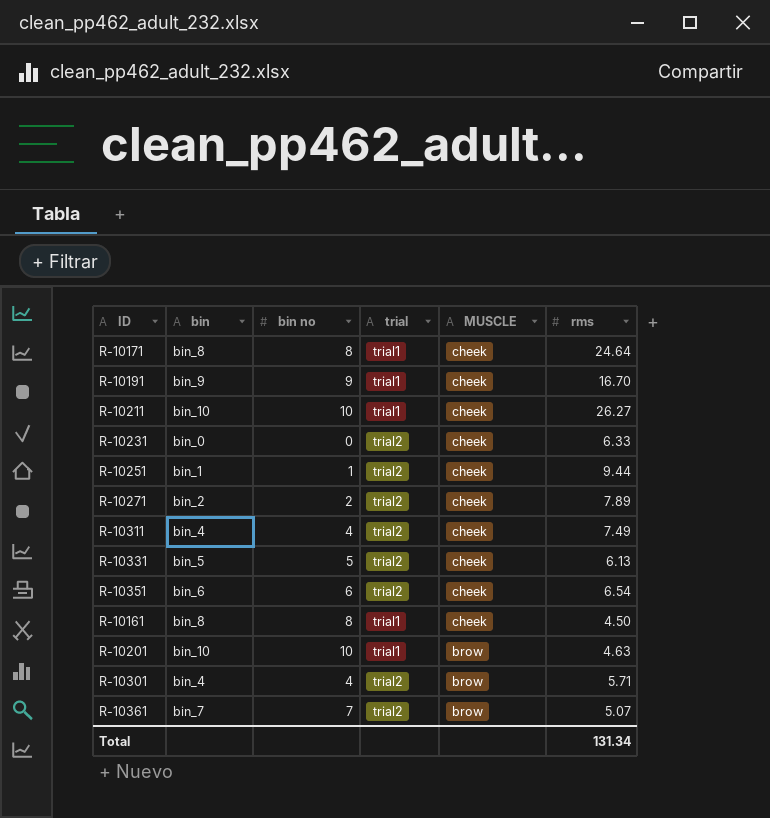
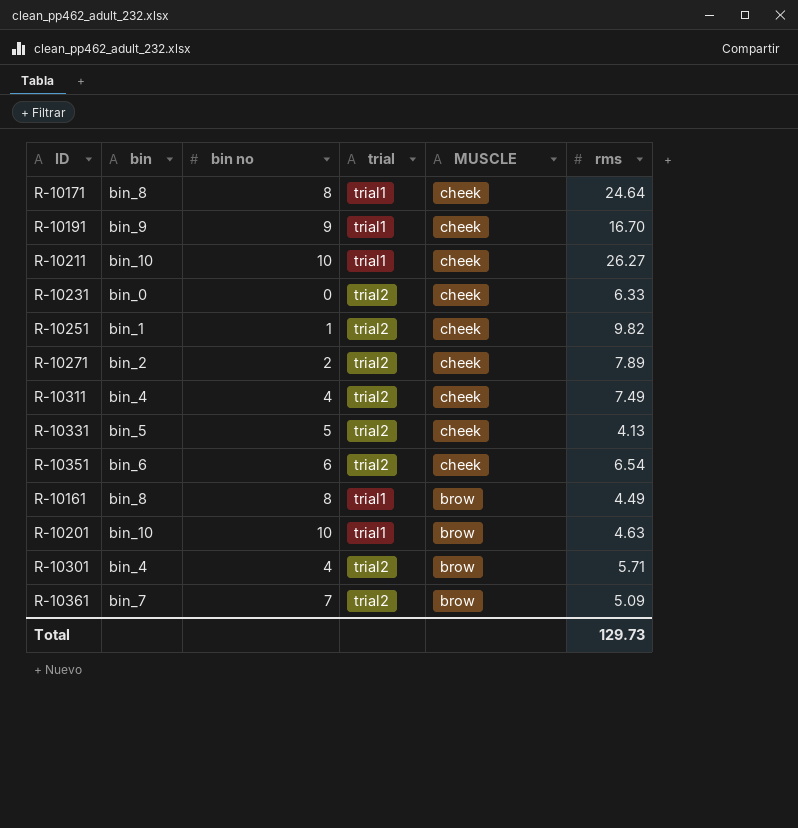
R-10251 | rms: 9.44 -> 9.82
R-10331 | rms: 6.13 -> 4.13
R-10161 | MUSCLE: cheek -> brow
R-10161 | rms: 4.50 -> 4.49
R-10361 | rms: 5.07 -> 5.09
Total | rms: 131.34 -> 129.73

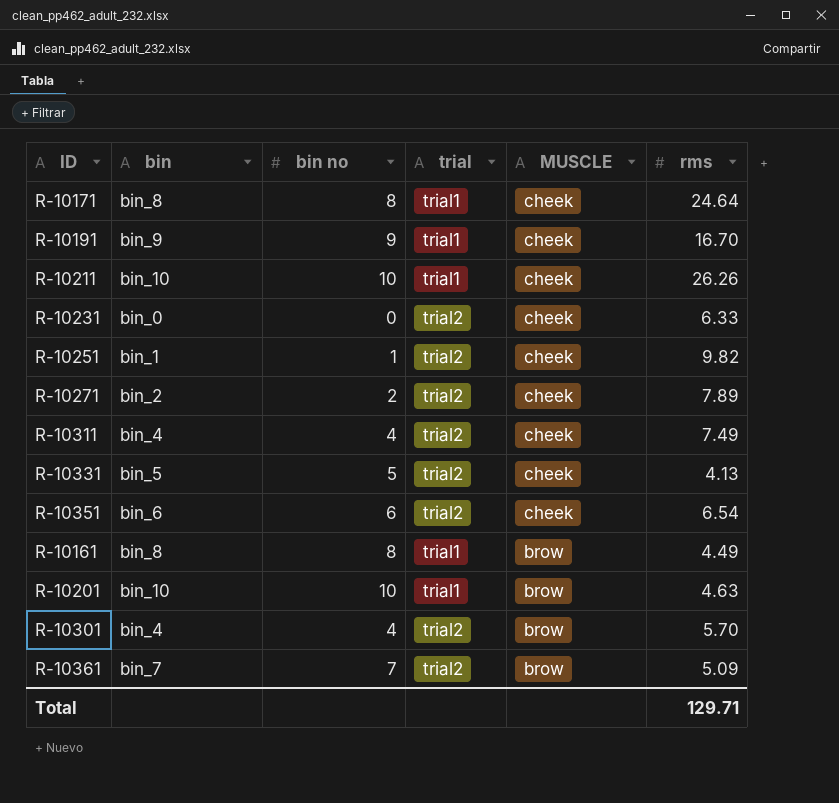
R-10211 | rms: 26.27 -> 26.26
R-10301 | rms: 5.71 -> 5.70
Total | rms: 129.73 -> 129.71

